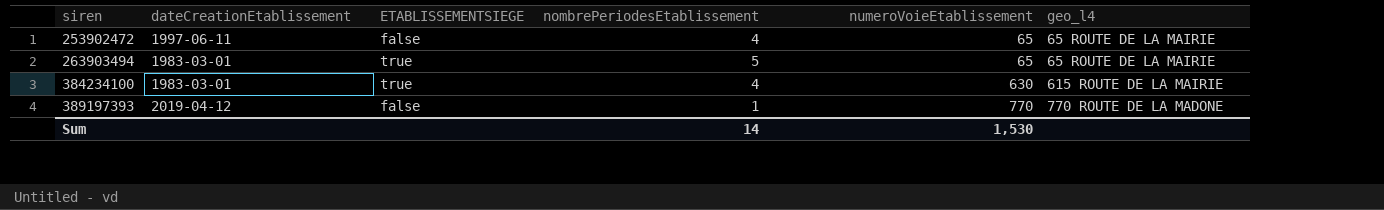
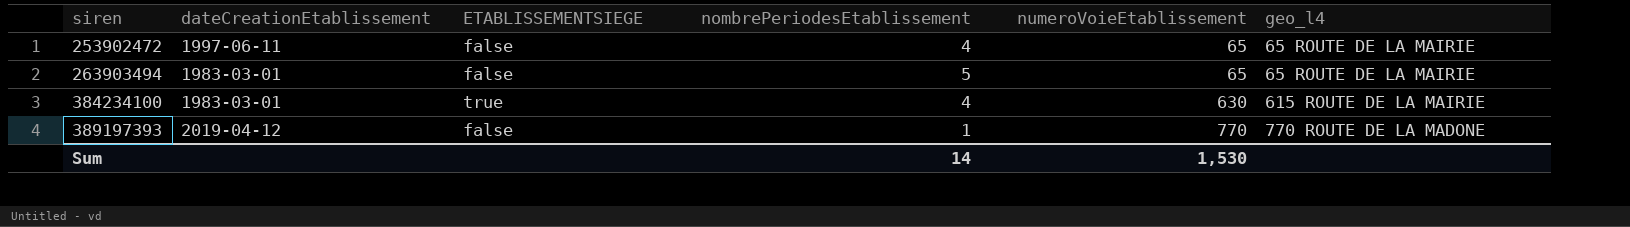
263903494 | ETABLISSEMENTSIEGE: true -> false

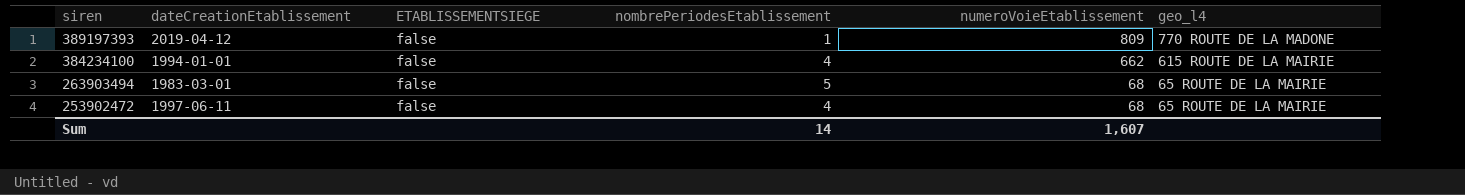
row order: siren ascending -> siren descending
389197393 | numeroVoieEtablissement: 770 -> 809
384234100 | dateCreationEtablissement: 1983-03-01 -> 1994-01-01
384234100 | ETABLISSEMENTSIEGE: true -> false
384234100 | numeroVoieEtablissement: 630 -> 662
263903494 | numeroVoieEtablissement: 65 -> 68
253902472 | numeroVoieEtablissement: 65 -> 68
Sum | numeroVoieEtablissement: 1,530 -> 1,607

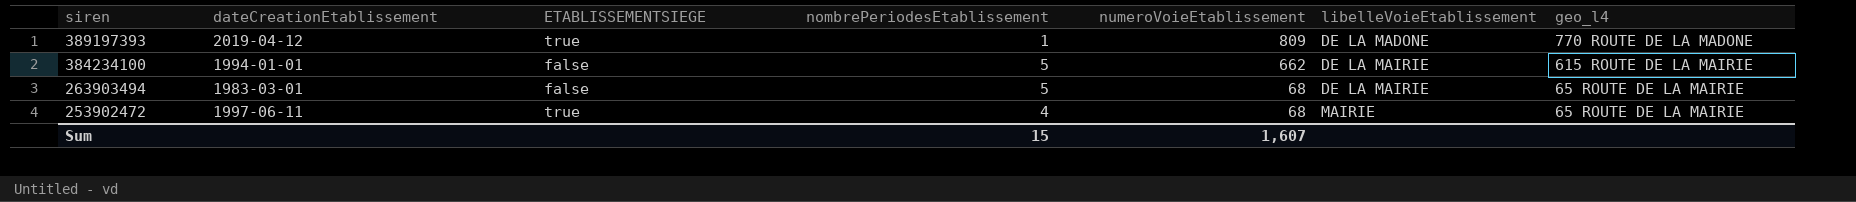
column libelleVoieEtablissement | position: none -> 6
389197393 | ETABLISSEMENTSIEGE: false -> true
384234100 | nombrePeriodesEtablissement: 4 -> 5
253902472 | ETABLISSEMENTSIEGE: false -> true
Sum | nombrePeriodesEtablissement: 14 -> 15

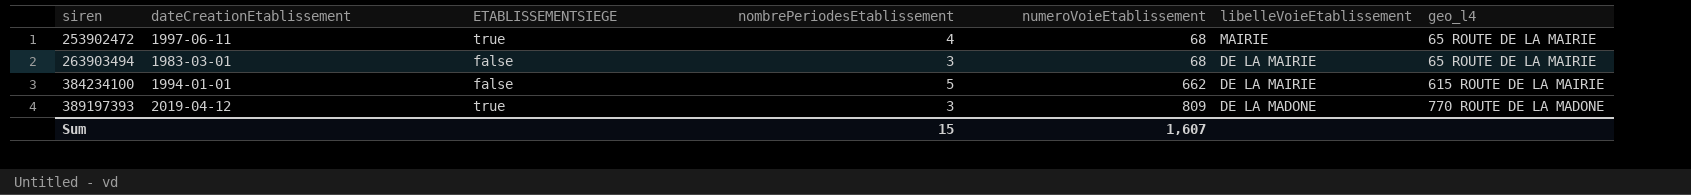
row order: siren descending -> siren ascending
263903494 | nombrePeriodesEtablissement: 5 -> 3
389197393 | nombrePeriodesEtablissement: 1 -> 3

